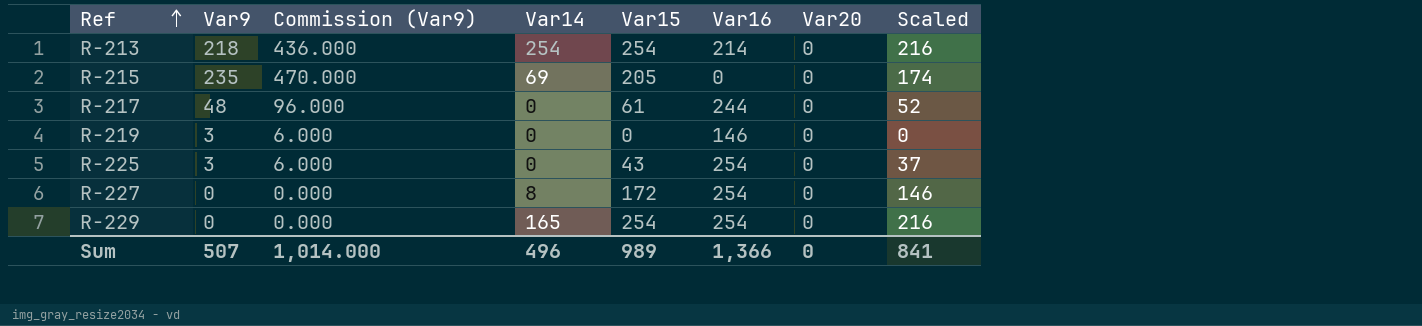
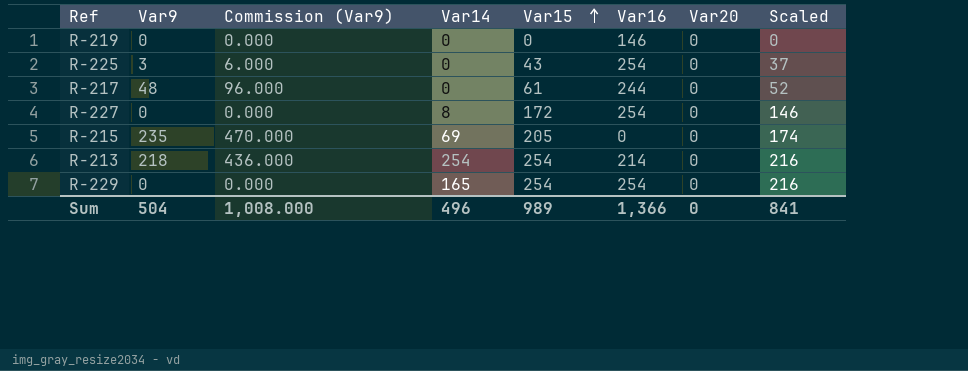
row order: Ref ascending -> Var15 ascending
R-219 | Var9: 3 -> 0
R-219 | Commission (Var9): 6.000 -> 0.000
Sum | Var9: 507 -> 504
Sum | Commission (Var9): 1,014.000 -> 1,008.000

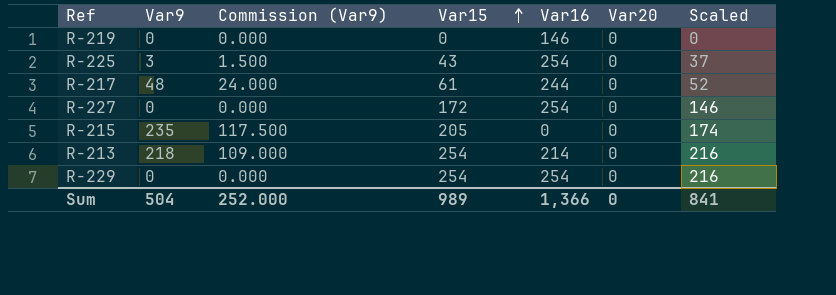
column Var14 | position: 4 -> none
column Commission (Var9) | formula: [Var9] * 2 -> [Var9] * 0.5
Sum | Commission (Var9): 1,008.000 -> 252.000

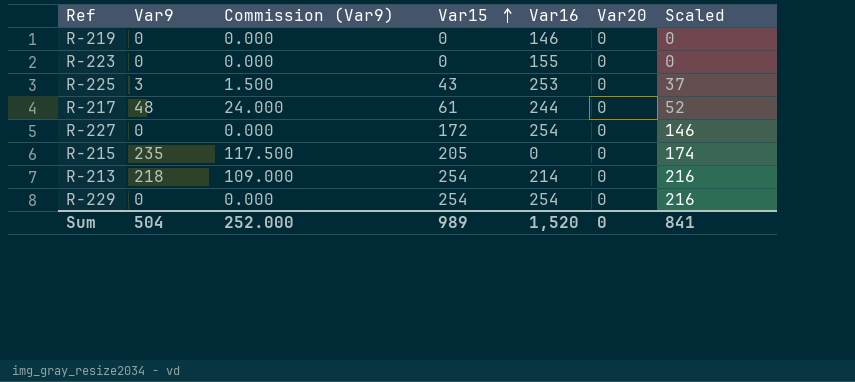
row R-223: none -> 0 | 0.000 | 0 | 155 | 0 | 0
R-225 | Var16: 254 -> 253
Sum | Var16: 1,366 -> 1,520

